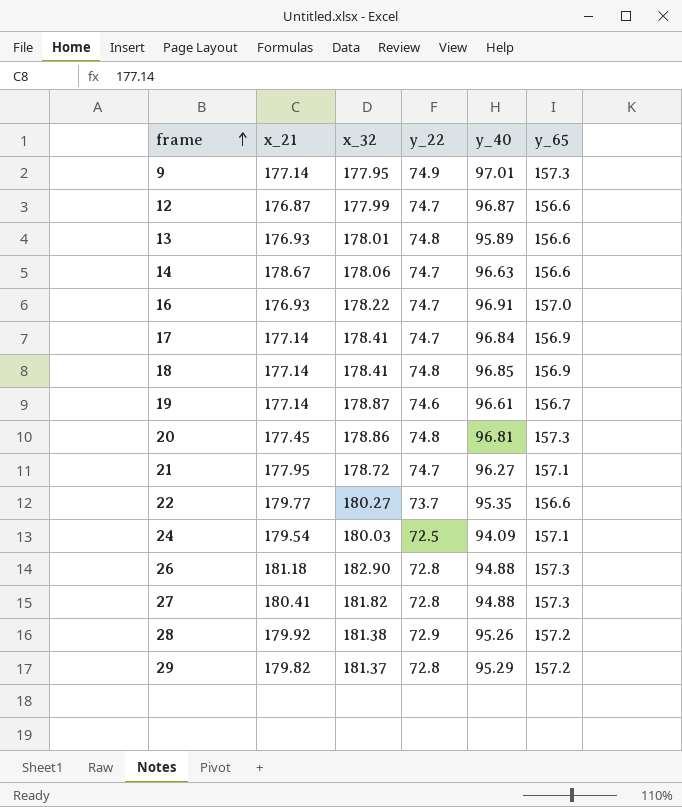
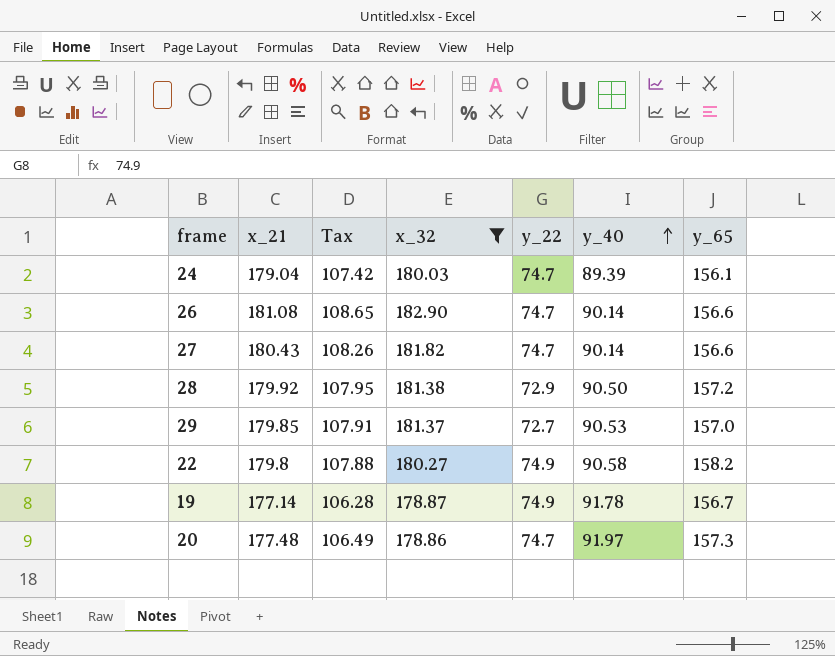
filter: none -> x_32 >= 178.86
row order: frame ascending -> y_40 ascending
column Tax | formula: none -> [x_21] * 0.6
24 | x_21: 179.54 -> 179.04
24 | y_22: 72.5 -> 74.7
24 | y_40: 94.09 -> 89.39
24 | y_65: 157.1 -> 156.1
26 | x_21: 181.18 -> 181.08
26 | y_22: 72.8 -> 74.7
26 | y_40: 94.88 -> 90.14
26 | y_65: 157.3 -> 156.6
27 | x_21: 180.41 -> 180.43
27 | y_22: 72.8 -> 74.7
27 | y_40: 94.88 -> 90.14
27 | y_65: 157.3 -> 156.6
28 | y_40: 95.26 -> 90.50
29 | x_21: 179.82 -> 179.85
29 | y_22: 72.8 -> 72.7
29 | y_40: 95.29 -> 90.53
29 | y_65: 157.2 -> 157.0
22 | x_21: 179.77 -> 179.8
22 | y_22: 73.7 -> 74.9
22 | y_40: 95.35 -> 90.58
22 | y_65: 156.6 -> 158.2
19 | y_22: 74.6 -> 74.9
19 | y_40: 96.61 -> 91.78
20 | x_21: 177.45 -> 177.48
20 | y_22: 74.8 -> 74.7
20 | y_40: 96.81 -> 91.97

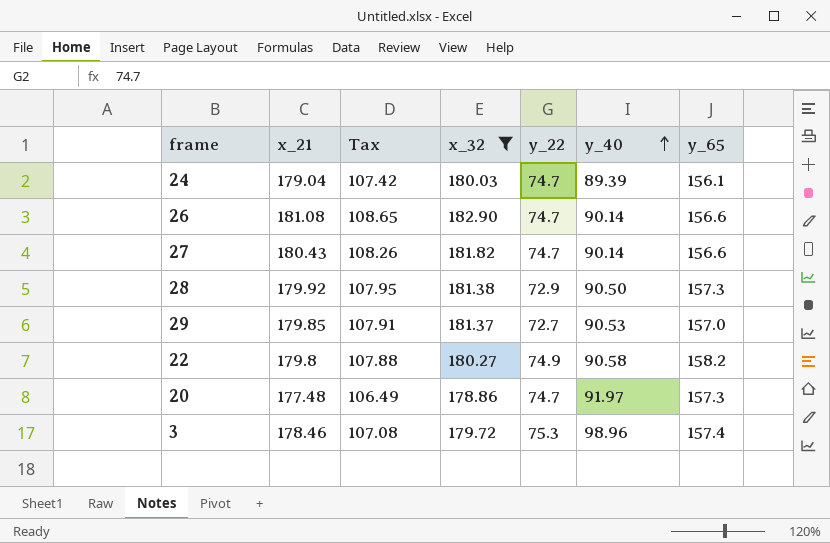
row 19: 177.14 | 106.28 | 178.87 | 74.9 | 91.78 | 156.7 -> none
28 | y_65: 157.2 -> 157.3
row 3: none -> 178.46 | 107.08 | 179.72 | 75.3 | 98.96 | 157.4

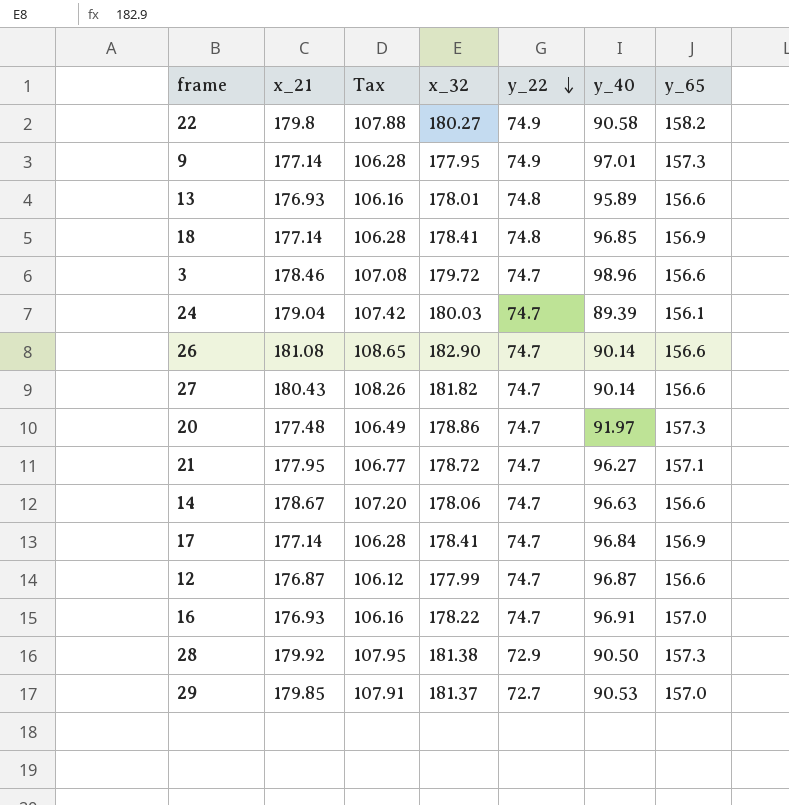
filter: x_32 >= 178.86 -> none
row order: y_40 ascending -> y_22 descending
3 | y_22: 75.3 -> 74.7
3 | y_65: 157.4 -> 156.6

